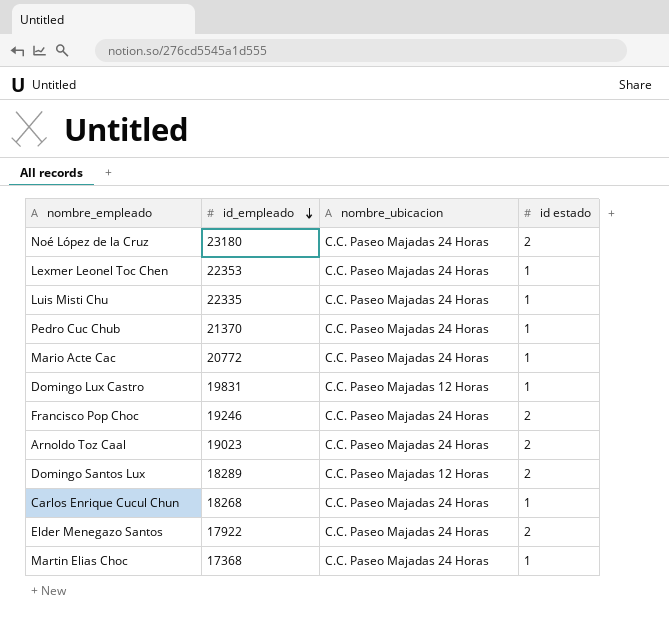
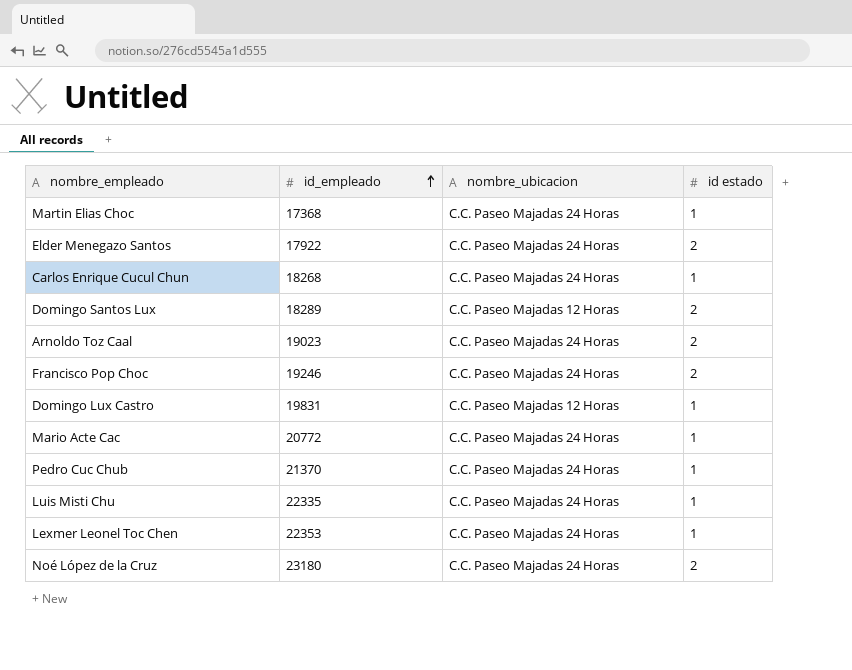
row order: id_empleado descending -> id_empleado ascending

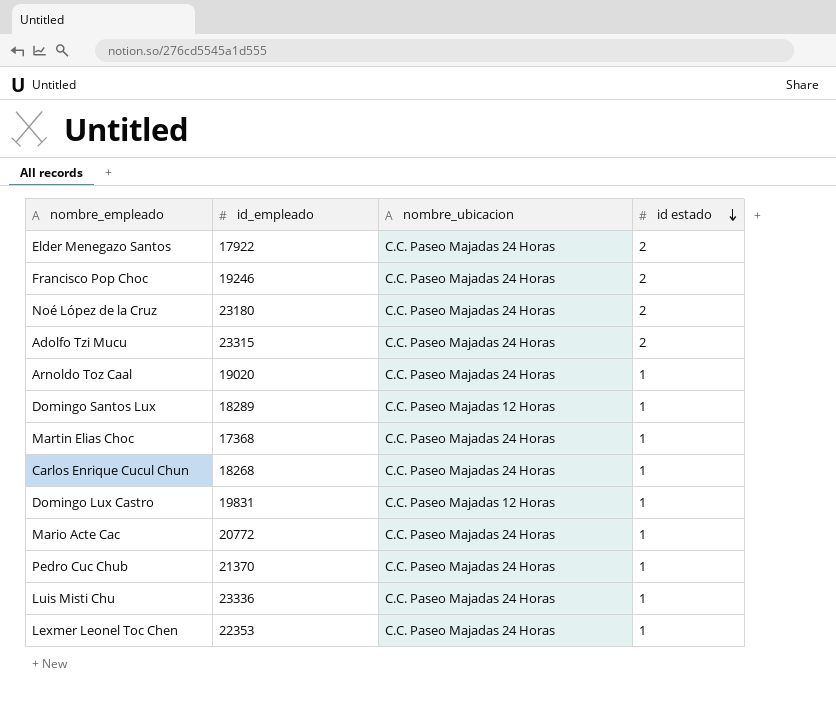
row order: id_empleado ascending -> id estado descending
row Adolfo Tzi Mucu: none -> 23315 | C.C. Paseo Majadas 24 Horas | 2
Arnoldo Toz Caal | id_empleado: 19023 -> 19020
Arnoldo Toz Caal | id estado: 2 -> 1
Domingo Santos Lux | id estado: 2 -> 1
Luis Misti Chu | id_empleado: 22335 -> 23336

